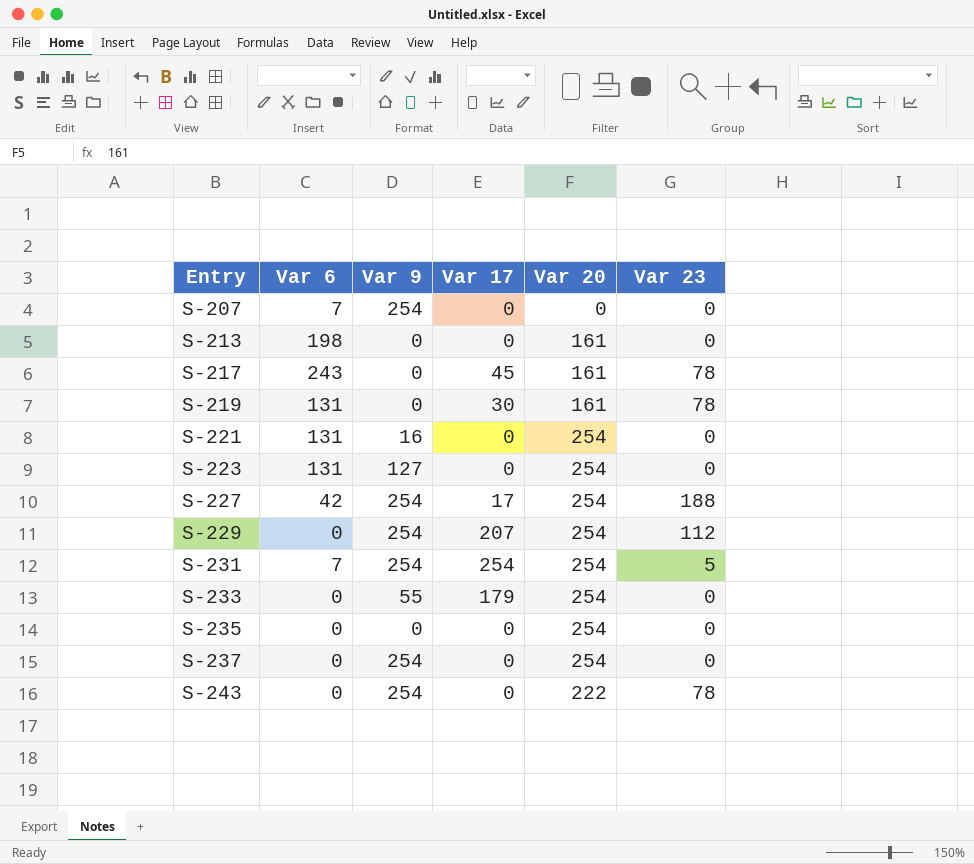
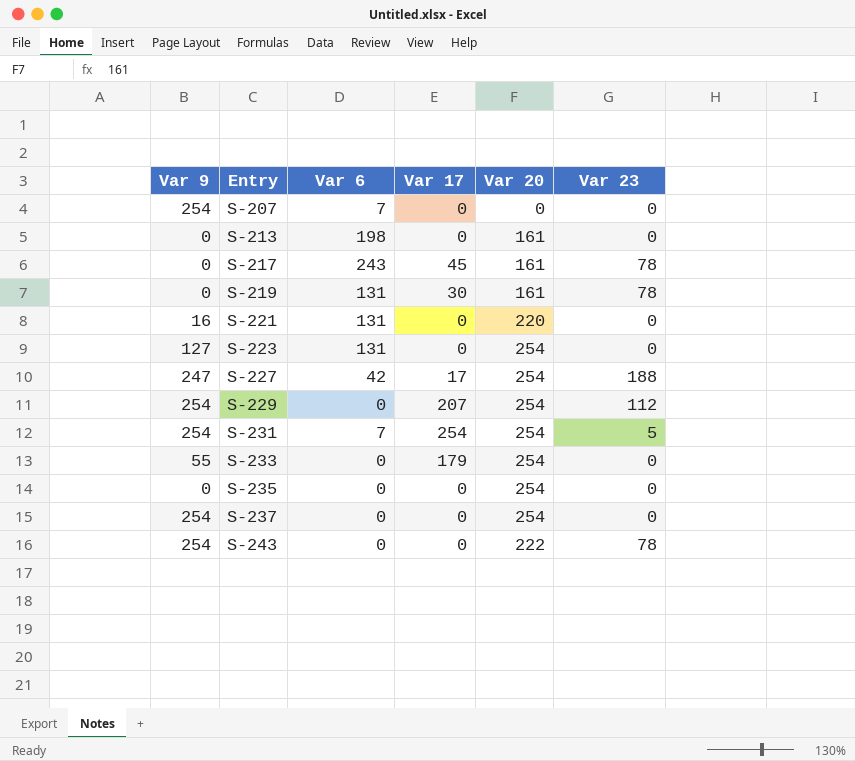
column Var 9 | position: 3 -> 1
S-221 | Var 20: 254 -> 220
S-227 | Var 9: 254 -> 247

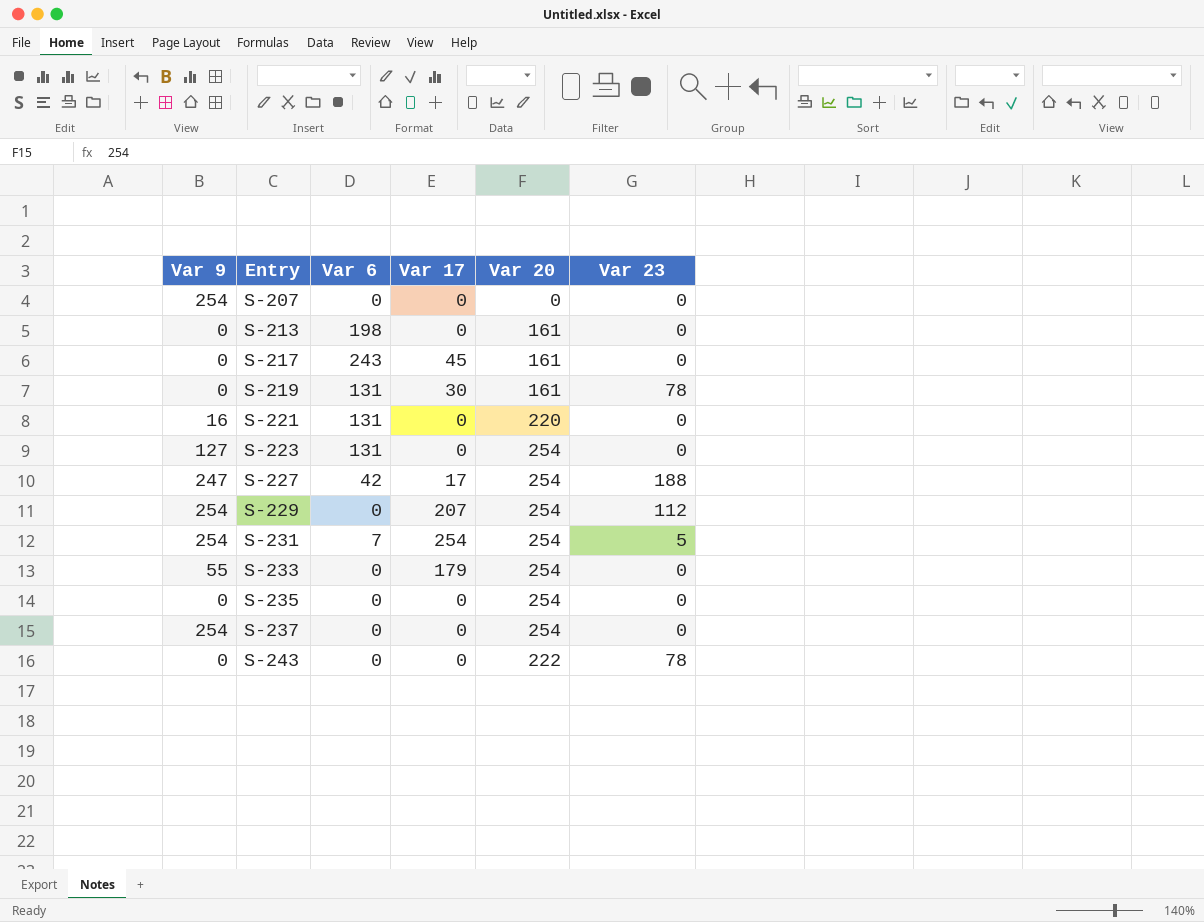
S-207 | Var 6: 7 -> 0
S-217 | Var 23: 78 -> 0
S-243 | Var 9: 254 -> 0

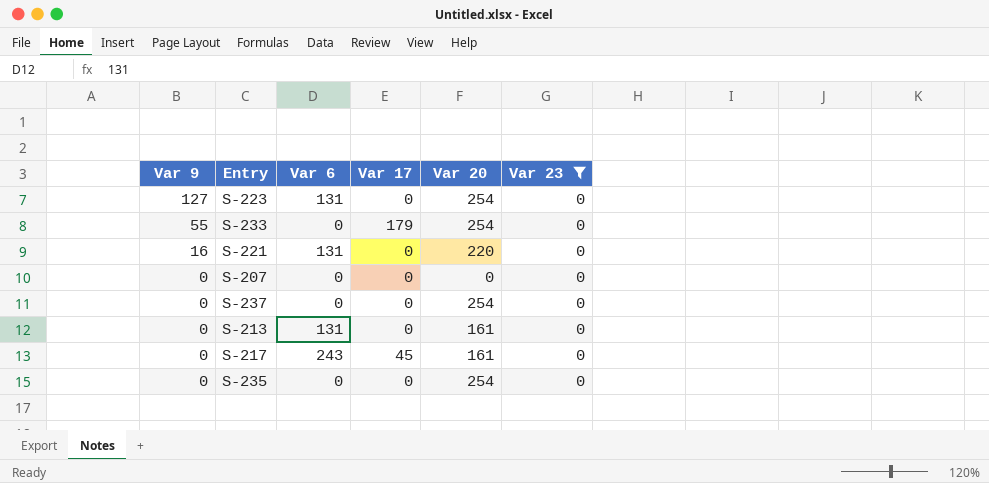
filter: none -> Var 23 = 0
row order: Entry ascending -> Var 9 descending
S-207 | Var 9: 254 -> 0
S-237 | Var 9: 254 -> 0
S-213 | Var 6: 198 -> 131

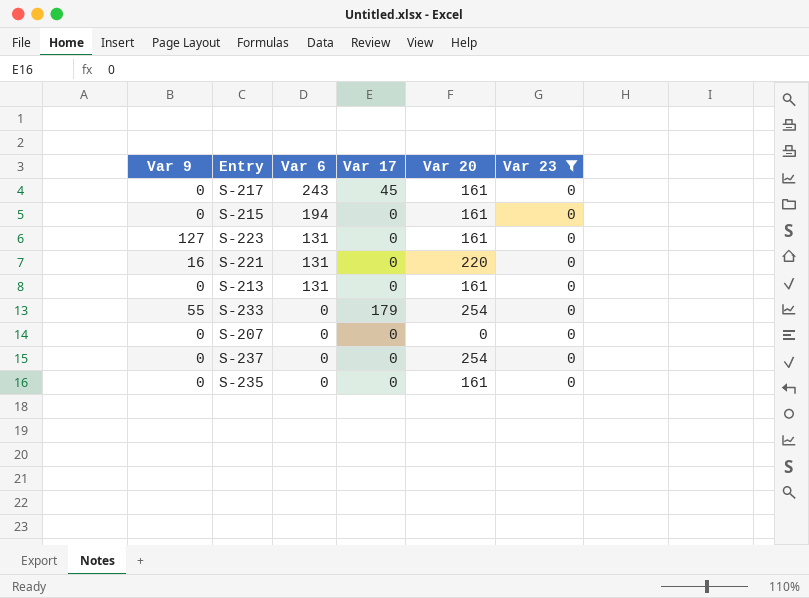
row order: Var 9 descending -> Var 6 descending
row S-215: none -> 0 | 194 | 0 | 161 | 0
S-223 | Var 20: 254 -> 161
S-235 | Var 20: 254 -> 161

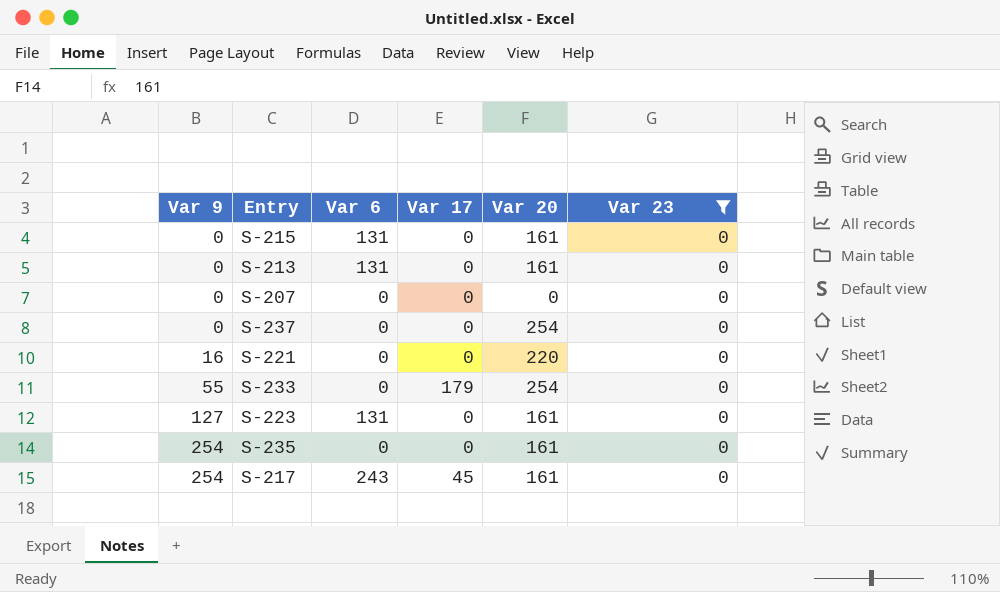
row order: Var 6 descending -> Var 9 ascending
S-215 | Var 6: 194 -> 131
S-221 | Var 6: 131 -> 0
S-235 | Var 9: 0 -> 254
S-217 | Var 9: 0 -> 254

